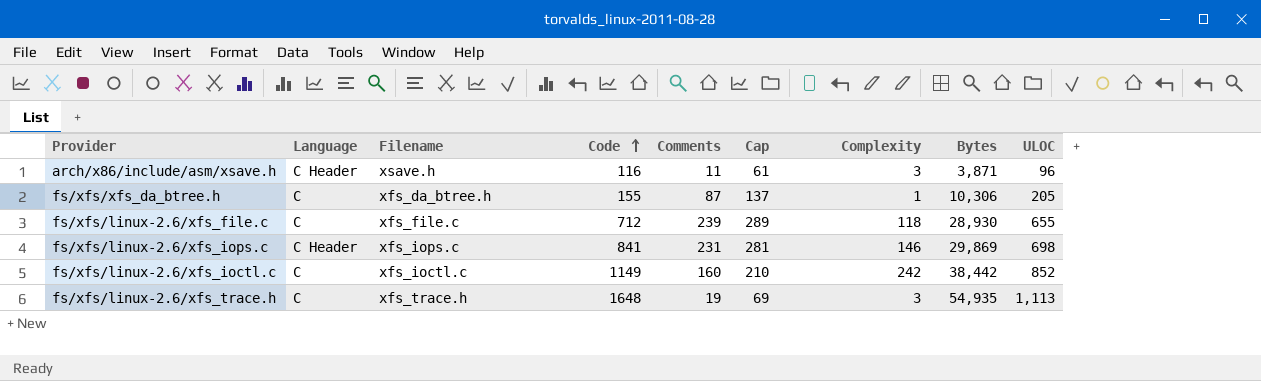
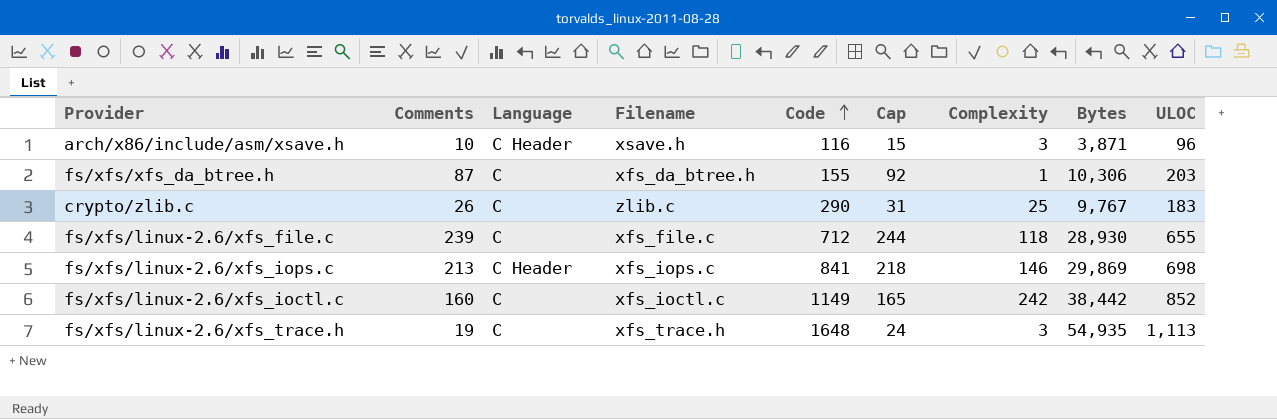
column Comments | position: 5 -> 2
column Cap | formula: [Comments] + 50 -> [Comments] + 5
arch/x86/include/asm/xsave.h | Comments: 11 -> 10
fs/xfs/xfs_da_btree.h | ULOC: 205 -> 203
row crypto/zlib.c: none -> 26 | C | zlib.c | 290 | 31 | 25 | 9,767 | 183
fs/xfs/linux-2.6/xfs_iops.c | Comments: 231 -> 213

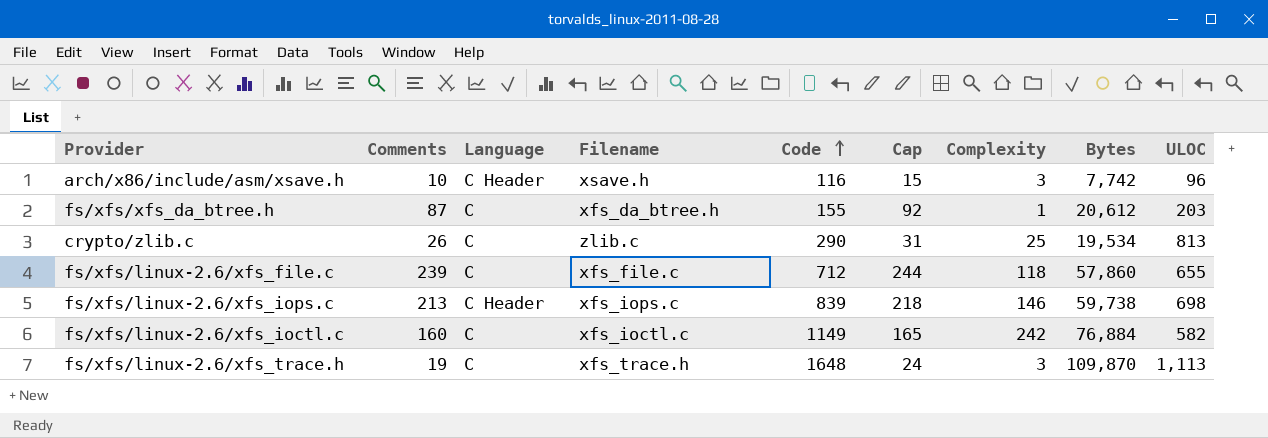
arch/x86/include/asm/xsave.h | Bytes: 3,871 -> 7,742
fs/xfs/xfs_da_btree.h | Bytes: 10,306 -> 20,612
crypto/zlib.c | Bytes: 9,767 -> 19,534
crypto/zlib.c | ULOC: 183 -> 813
fs/xfs/linux-2.6/xfs_file.c | Bytes: 28,930 -> 57,860
fs/xfs/linux-2.6/xfs_iops.c | Code: 841 -> 839
fs/xfs/linux-2.6/xfs_iops.c | Bytes: 29,869 -> 59,738
fs/xfs/linux-2.6/xfs_ioctl.c | Bytes: 38,442 -> 76,884
fs/xfs/linux-2.6/xfs_ioctl.c | ULOC: 852 -> 582
fs/xfs/linux-2.6/xfs_trace.h | Bytes: 54,935 -> 109,870

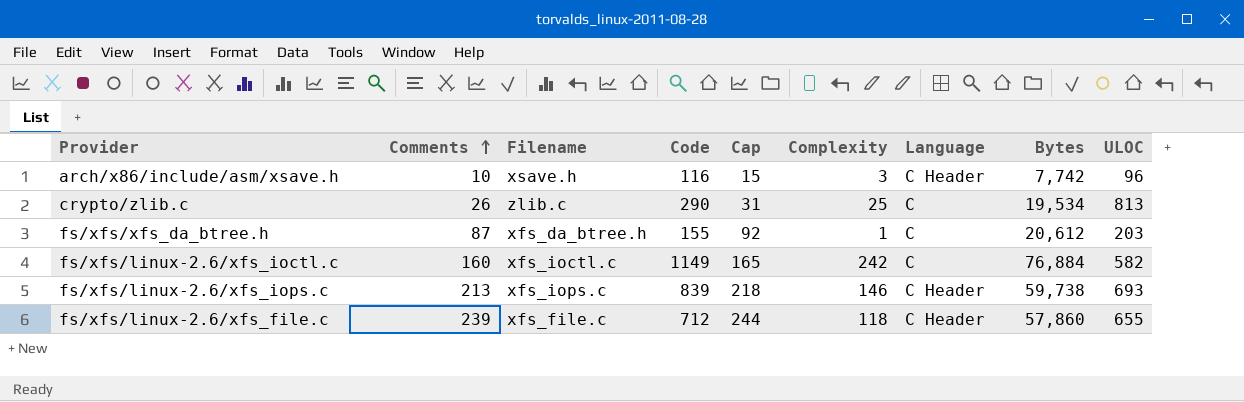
row order: Code ascending -> Comments ascending
column Language | position: 3 -> 7
row fs/xfs/linux-2.6/xfs_trace.h: 19 | C | xfs_trace.h | 1648 | 24 | 3 | 109,870 | 1,113 -> none
fs/xfs/linux-2.6/xfs_iops.c | ULOC: 698 -> 693
fs/xfs/linux-2.6/xfs_file.c | Language: C -> C Header

